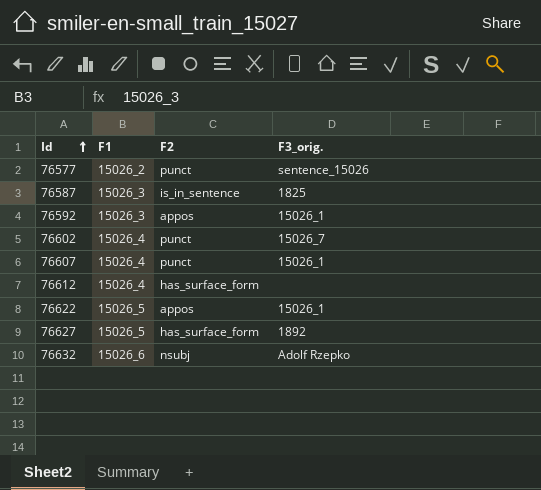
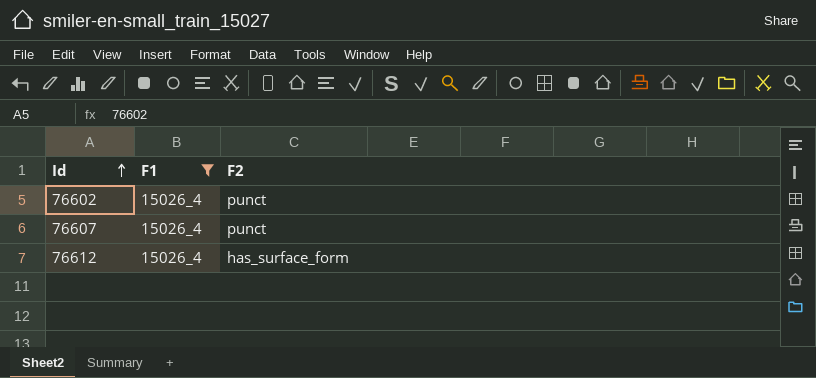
filter: none -> F1 = 15026_4
column F3_orig. | position: 4 -> none

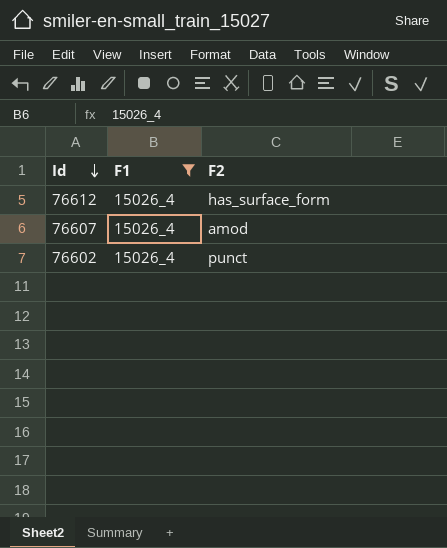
row order: Id ascending -> Id descending
76607 | F2: punct -> amod

